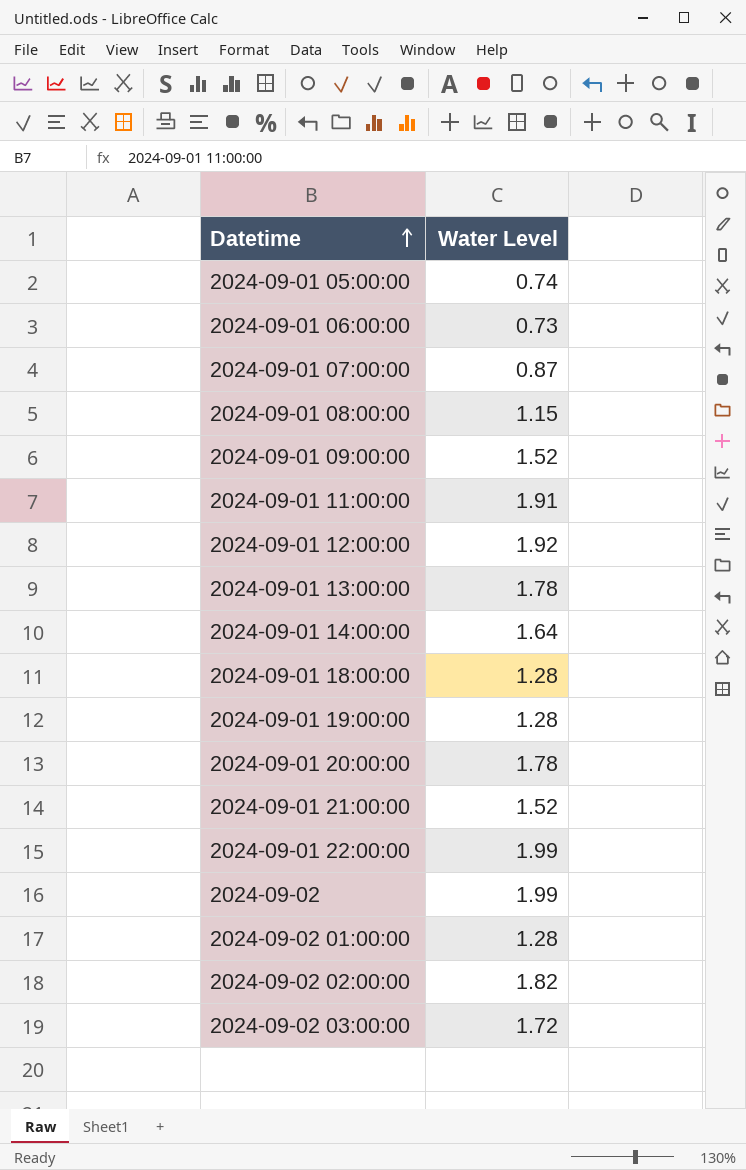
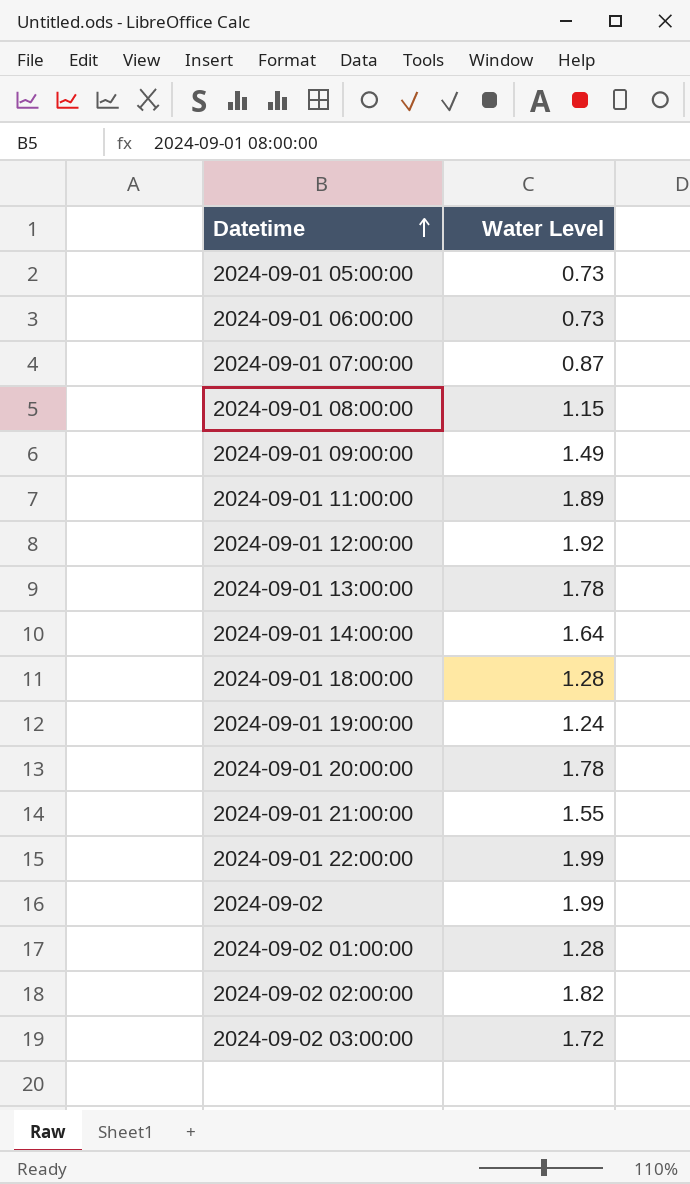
2024-09-01 05:00:00 | Water Level: 0.74 -> 0.73
2024-09-01 09:00:00 | Water Level: 1.52 -> 1.49
2024-09-01 11:00:00 | Water Level: 1.91 -> 1.89
2024-09-01 19:00:00 | Water Level: 1.28 -> 1.24
2024-09-01 21:00:00 | Water Level: 1.52 -> 1.55

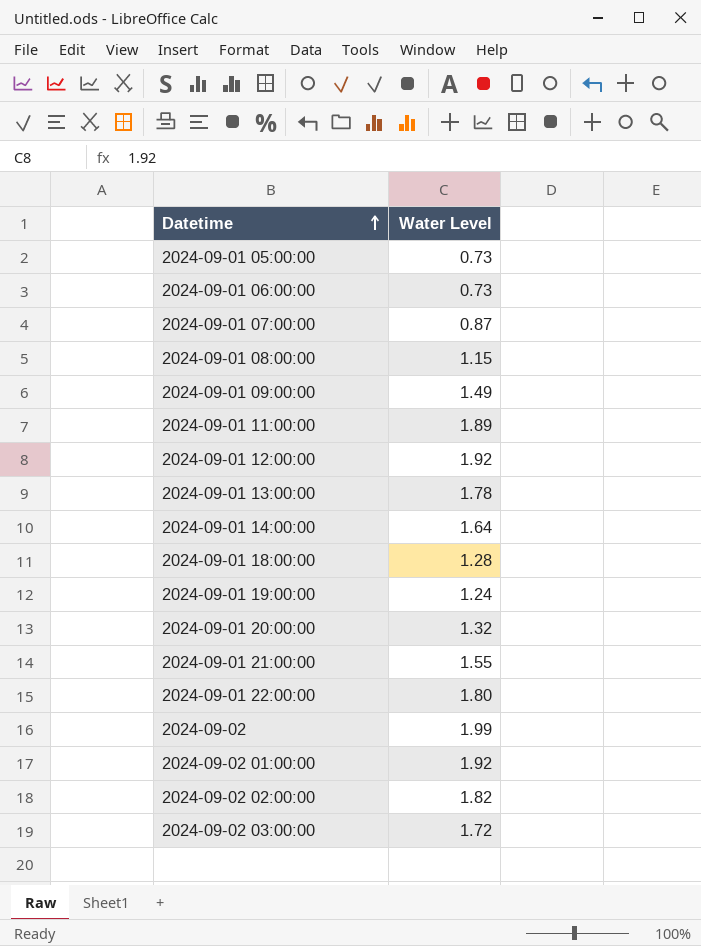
2024-09-01 20:00:00 | Water Level: 1.78 -> 1.32
2024-09-01 22:00:00 | Water Level: 1.99 -> 1.80
2024-09-02 01:00:00 | Water Level: 1.28 -> 1.92

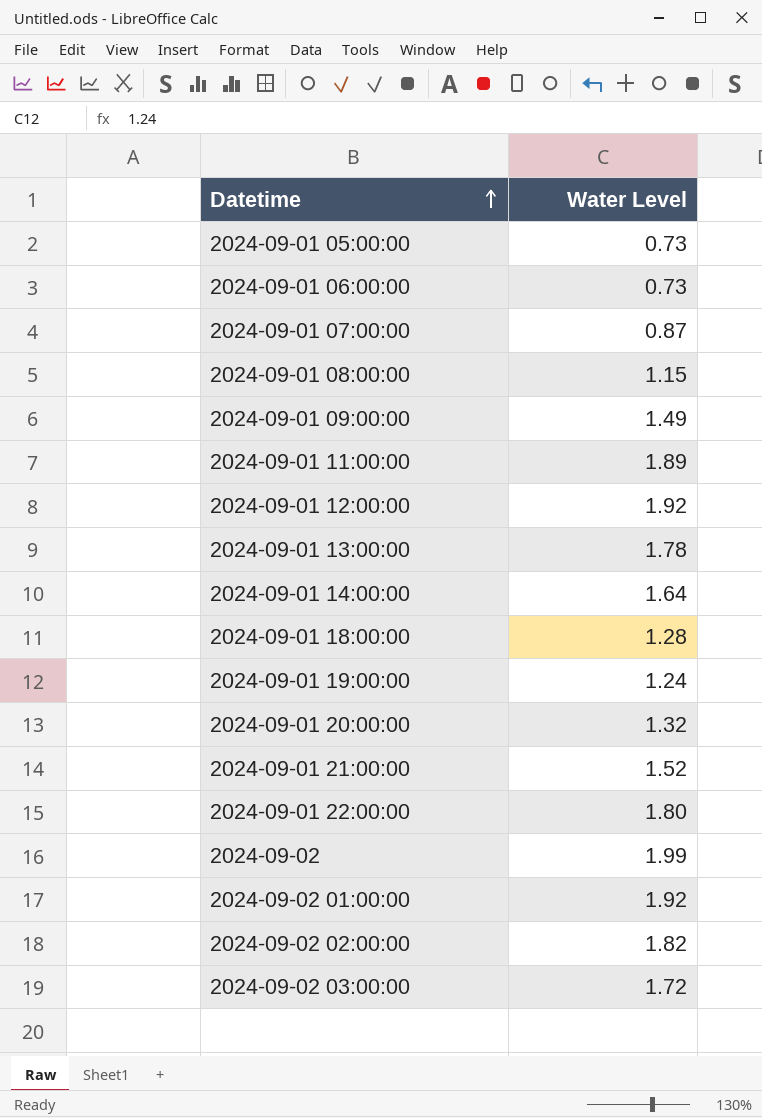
2024-09-01 21:00:00 | Water Level: 1.55 -> 1.52

